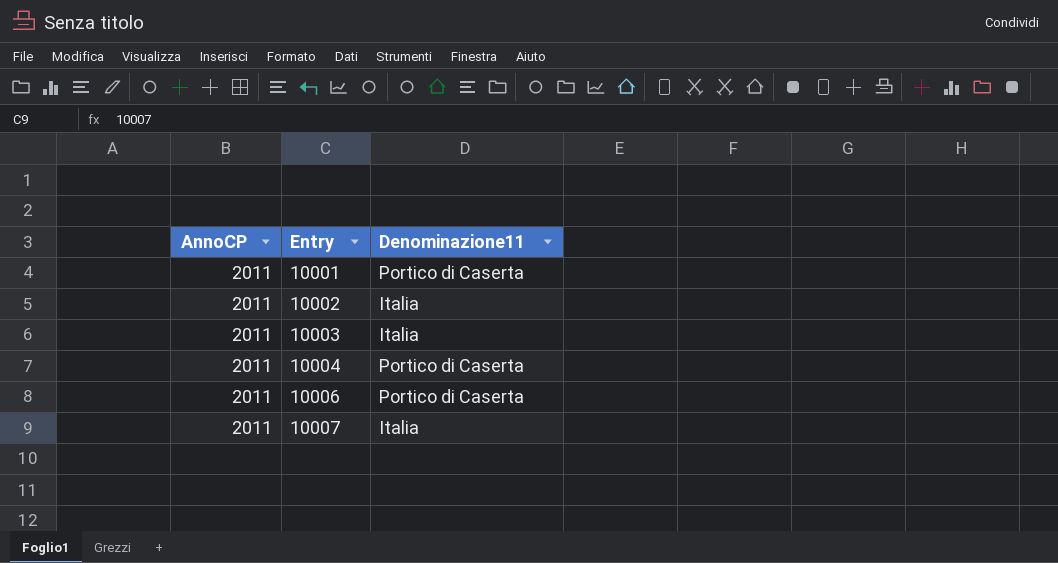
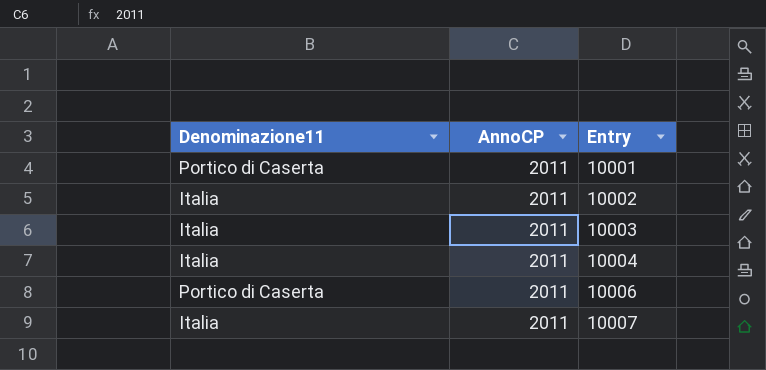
column Denominazione11 | position: 3 -> 1
10004 | Denominazione11: Portico di Caserta -> Italia

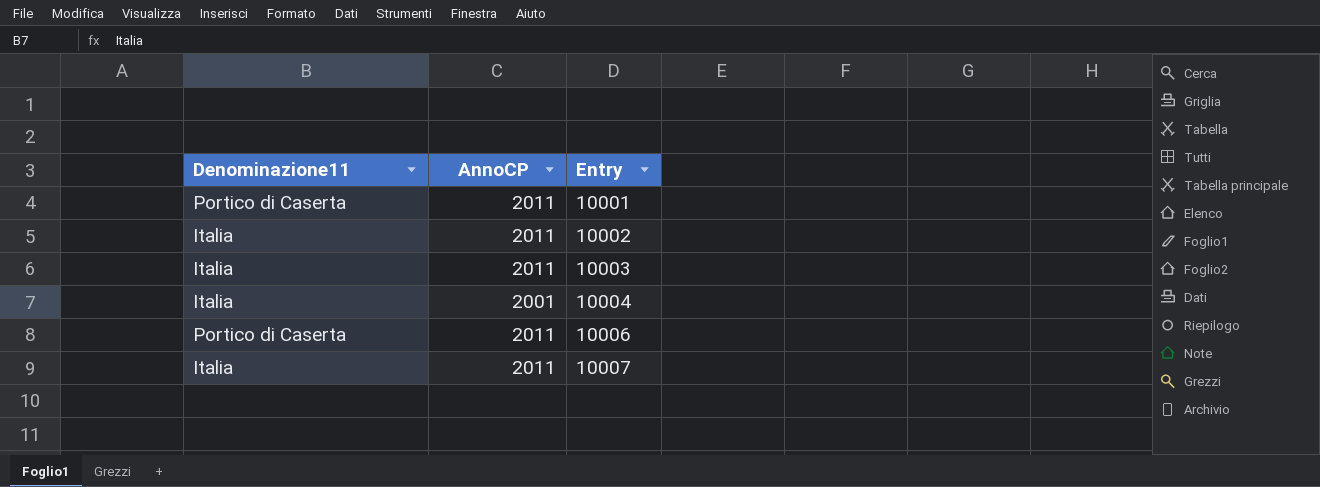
10004 | AnnoCP: 2011 -> 2001

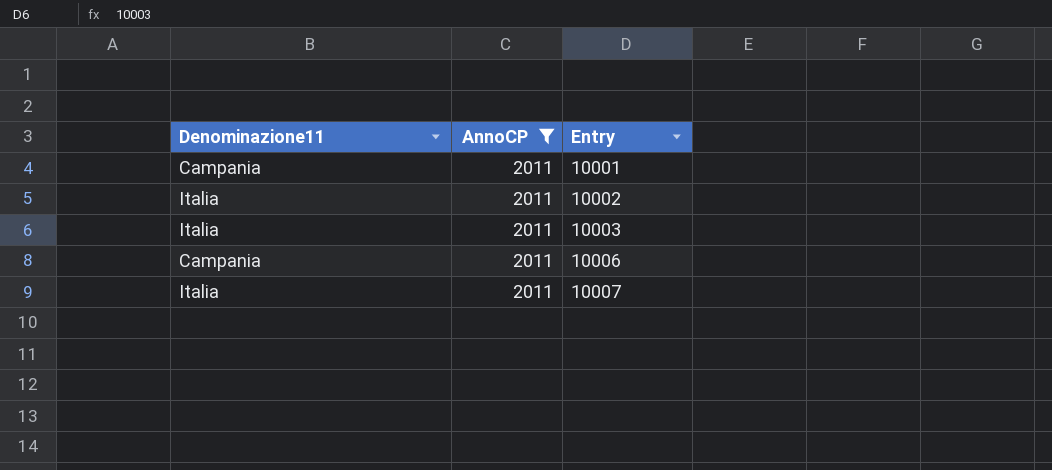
filter: none -> AnnoCP = 2011
10001 | Denominazione11: Portico di Caserta -> Campania
10006 | Denominazione11: Portico di Caserta -> Campania

